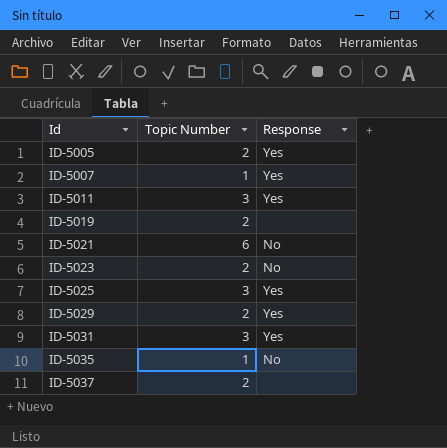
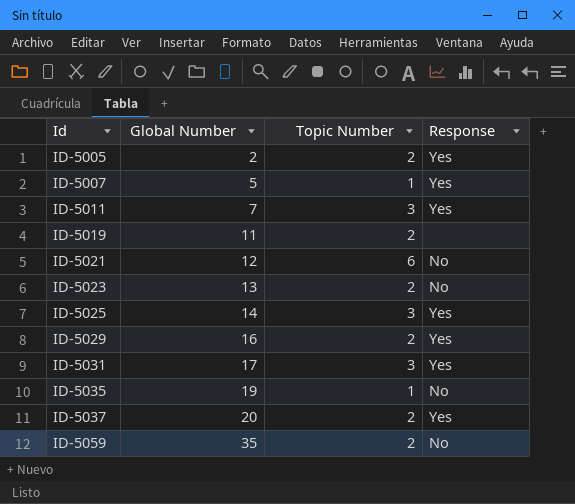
column Global Number | position: none -> 2
ID-5037 | Response: none -> Yes
row ID-5059: none -> 35 | 2 | No

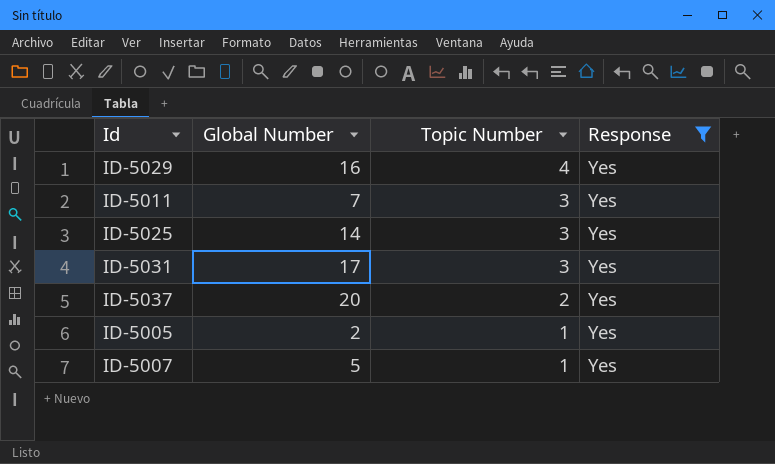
filter: none -> Response = Yes
row order: Id ascending -> Topic Number descending
ID-5029 | Topic Number: 2 -> 4
ID-5005 | Topic Number: 2 -> 1

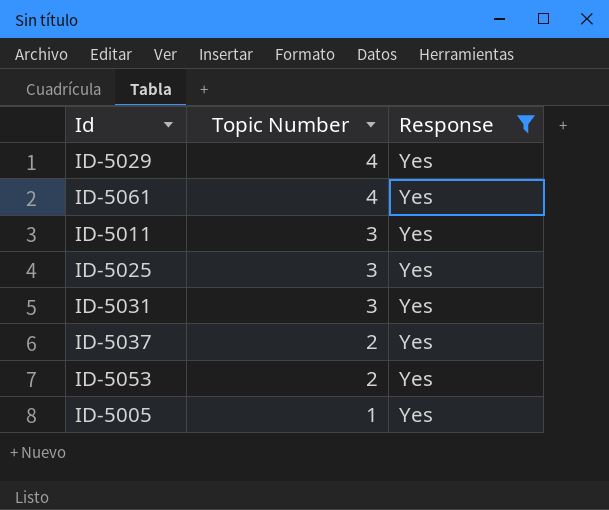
column Global Number | position: 2 -> none
row ID-5007: 5 | 1 | Yes -> none
row ID-5061: none -> 4 | Yes
row ID-5053: none -> 2 | Yes

